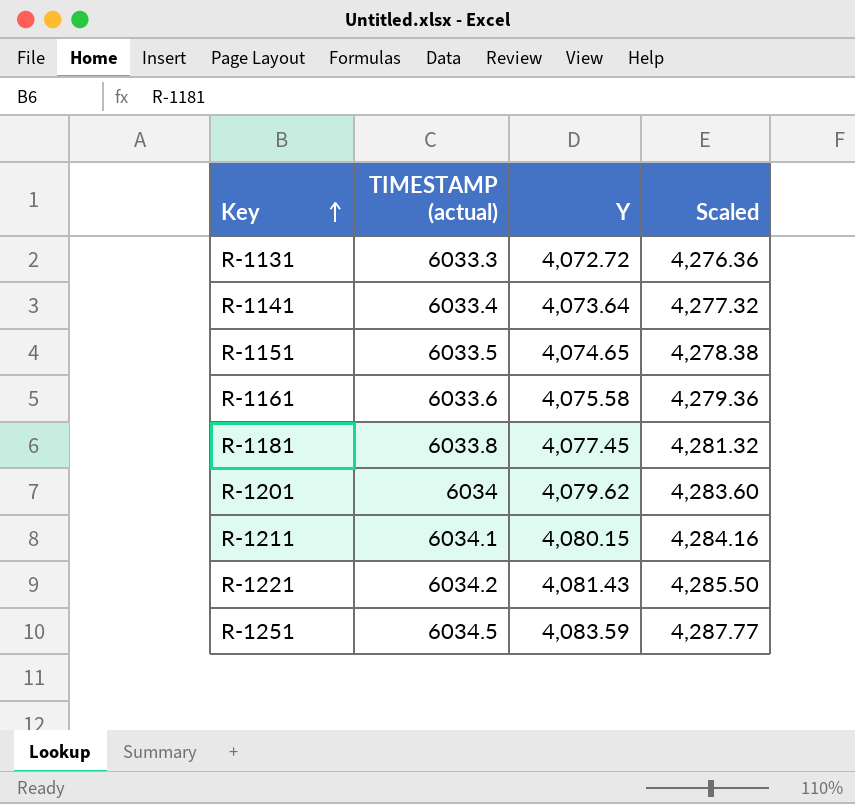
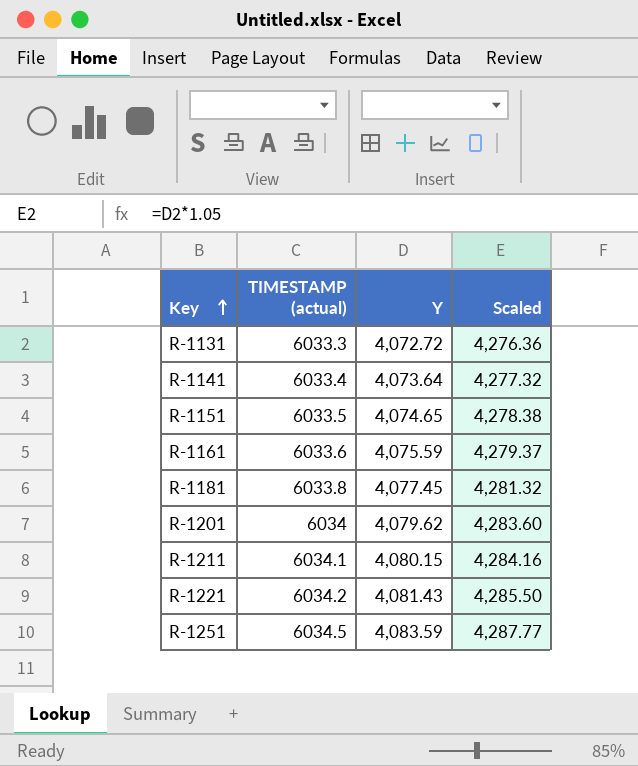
R-1161 | Y: 4,075.58 -> 4,075.59
R-1161 | Scaled: 4,279.36 -> 4,279.37

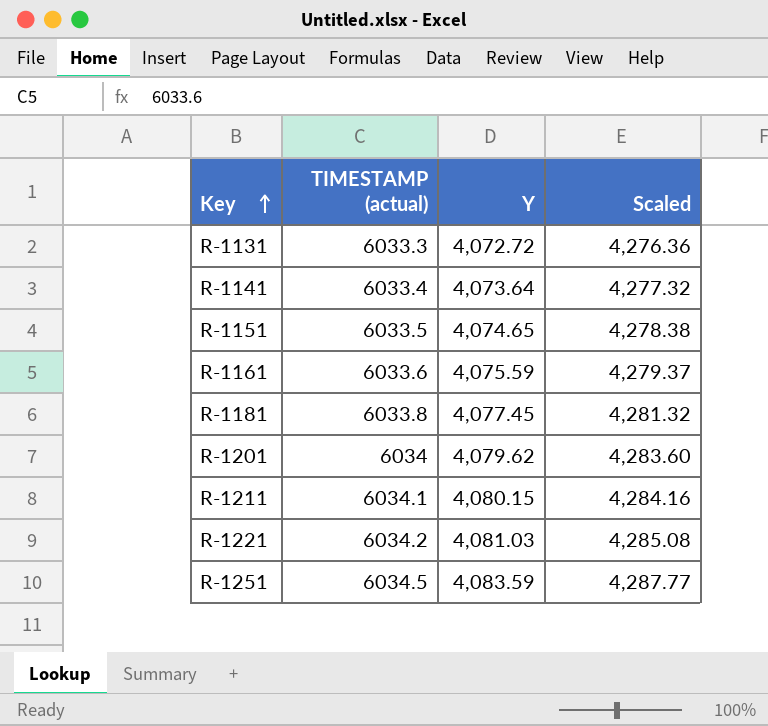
R-1221 | Y: 4,081.43 -> 4,081.03
R-1221 | Scaled: 4,285.50 -> 4,285.08

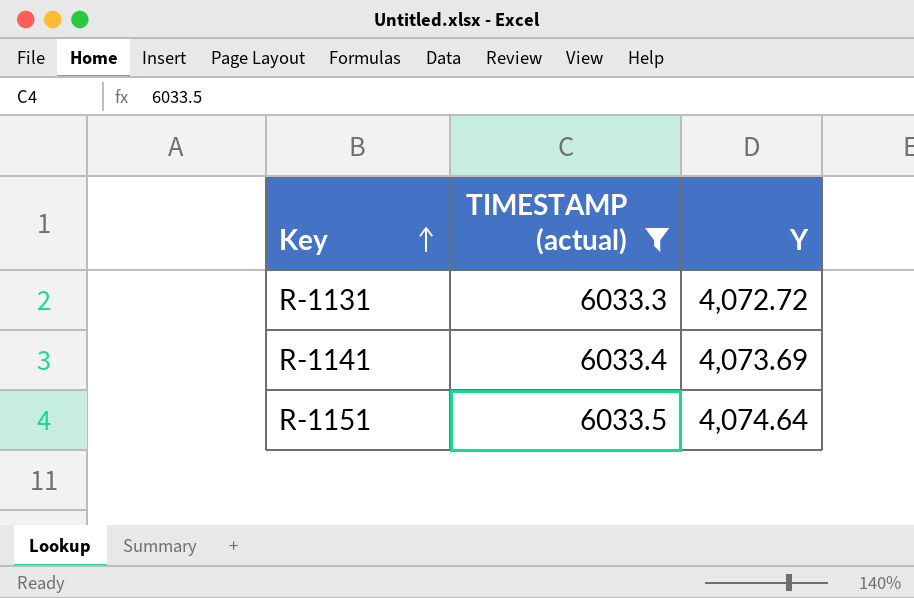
filter: none -> TIMESTAMP (actual) <= 6033.5
column Scaled | formula: [Y] * 1.05 -> none
R-1141 | Y: 4,073.64 -> 4,073.69
R-1151 | Y: 4,074.65 -> 4,074.64

